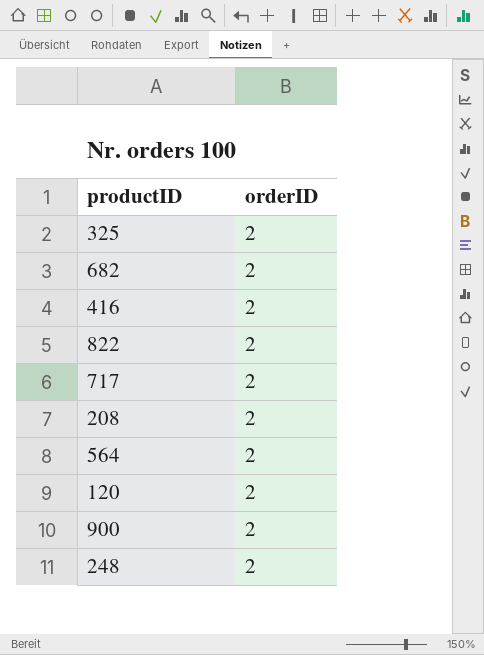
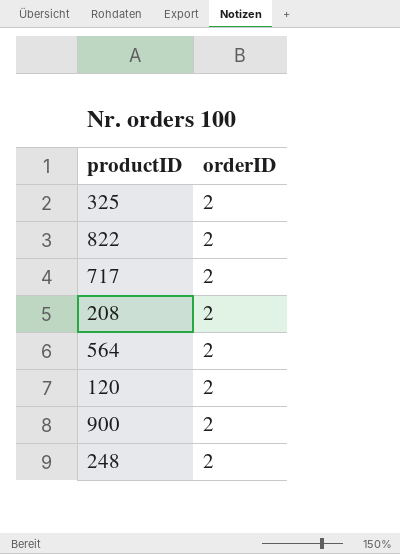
row 682: 2 -> none
row 416: 2 -> none

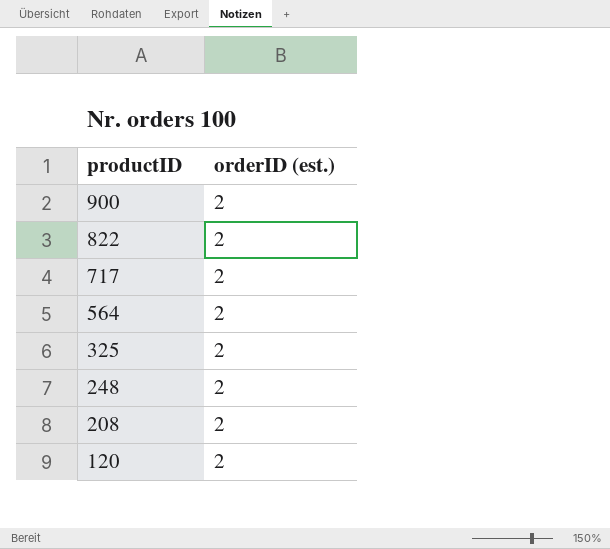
row order: none -> productID descending
column name: orderID -> orderID (est.)

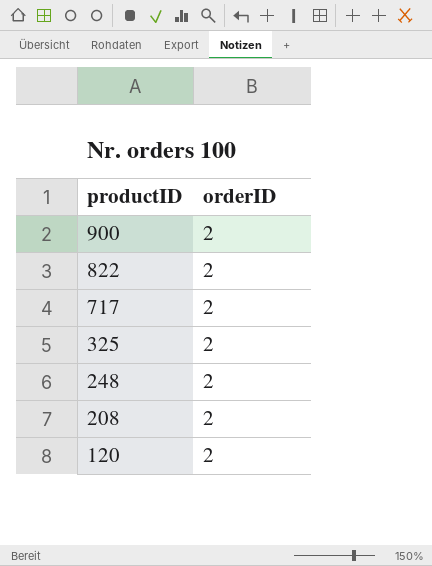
column name: orderID (est.) -> orderID
row 564: 2 -> none

